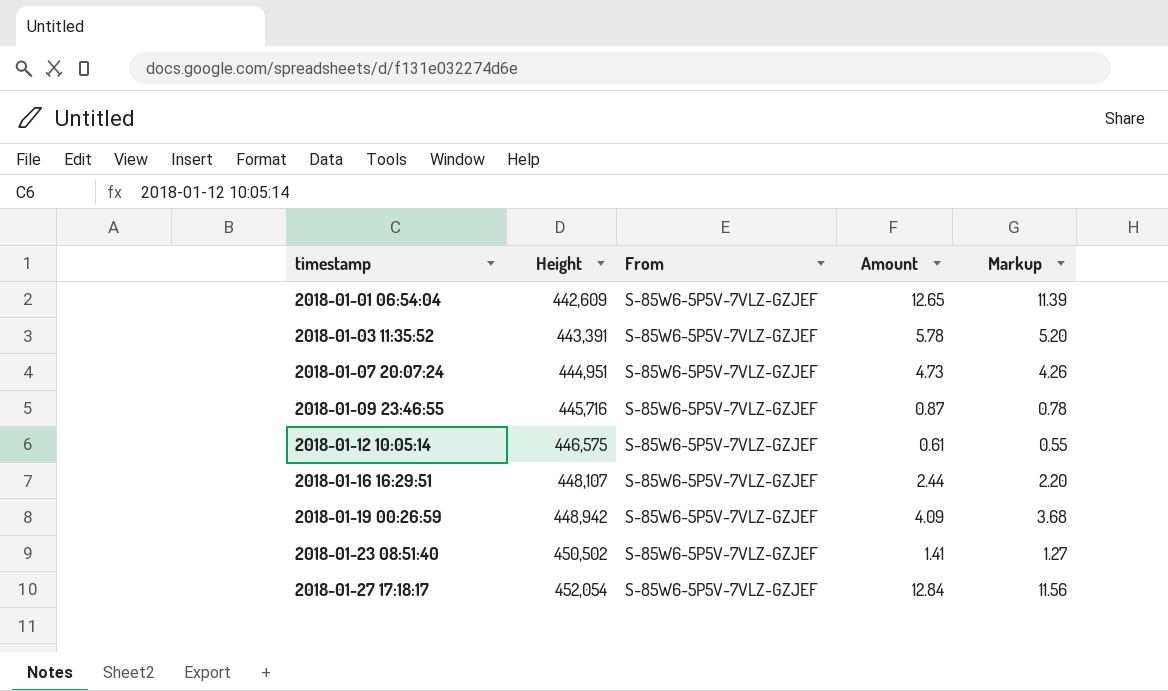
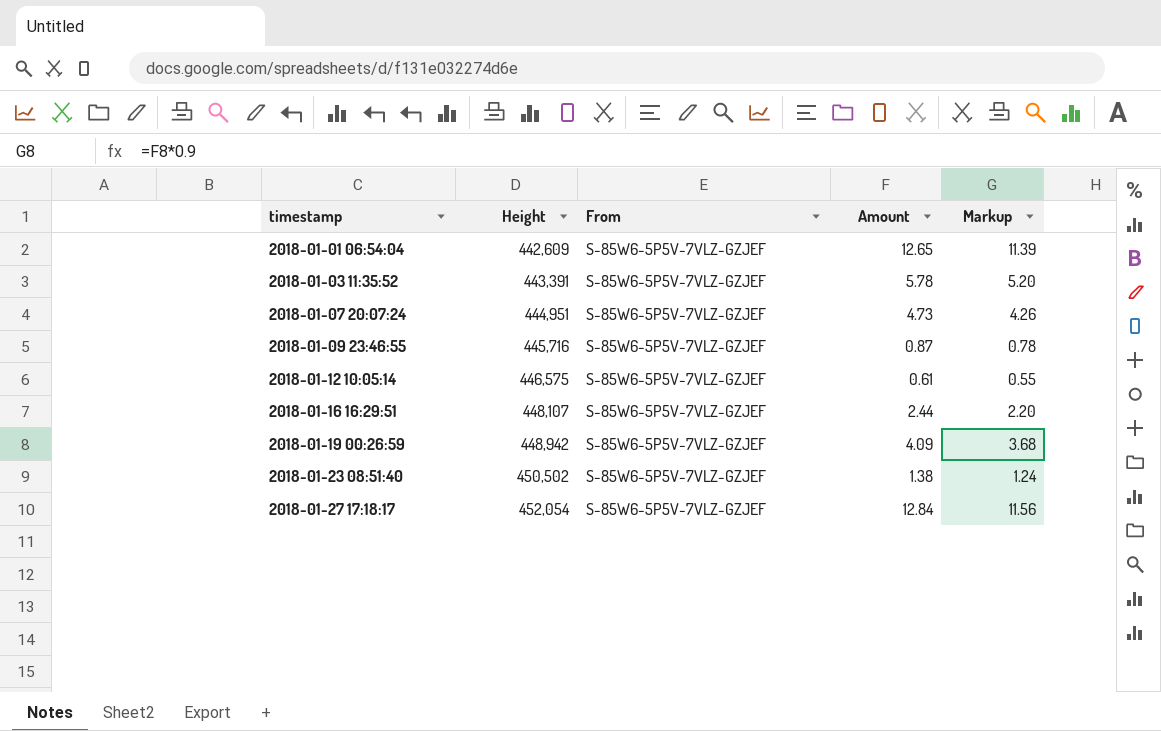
2018-01-23 08:51:40 | Amount: 1.41 -> 1.38
2018-01-23 08:51:40 | Markup: 1.27 -> 1.24

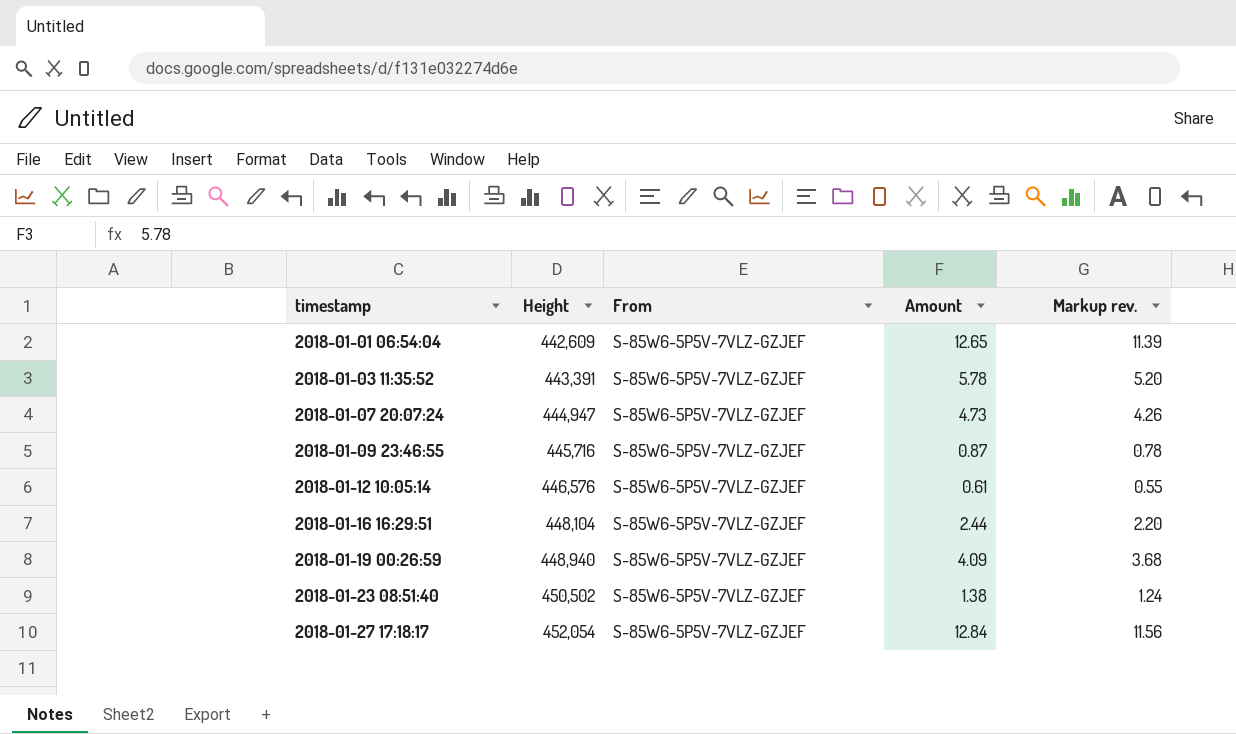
column name: Markup -> Markup rev.
2018-01-07 20:07:24 | Height: 444,951 -> 444,947
2018-01-12 10:05:14 | Height: 446,575 -> 446,576
2018-01-16 16:29:51 | Height: 448,107 -> 448,104
2018-01-19 00:26:59 | Height: 448,942 -> 448,940

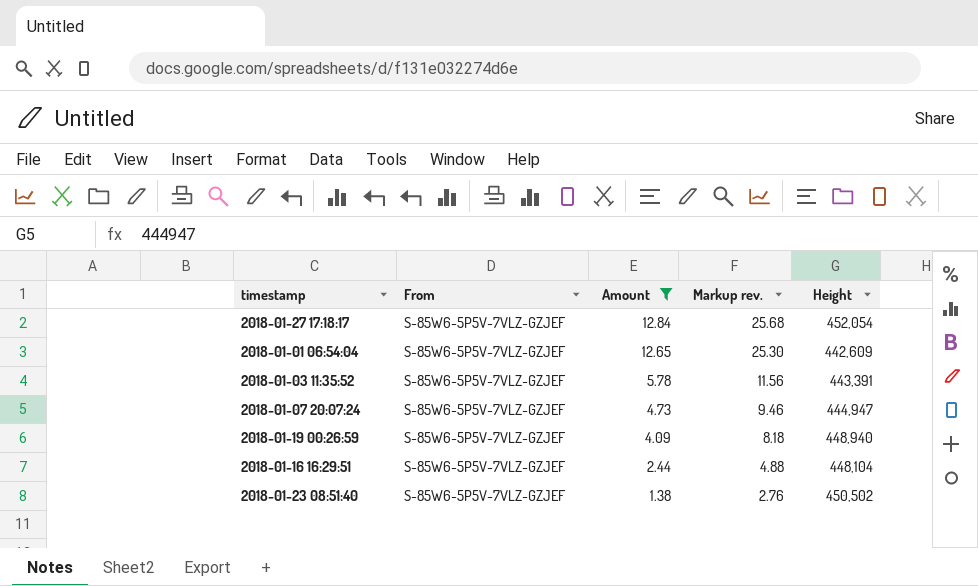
filter: none -> Amount >= 1.38
row order: timestamp ascending -> Amount descending
column Markup rev. | formula: [Amount] * 0.9 -> [Amount] * 2
column Height | position: 2 -> 5

